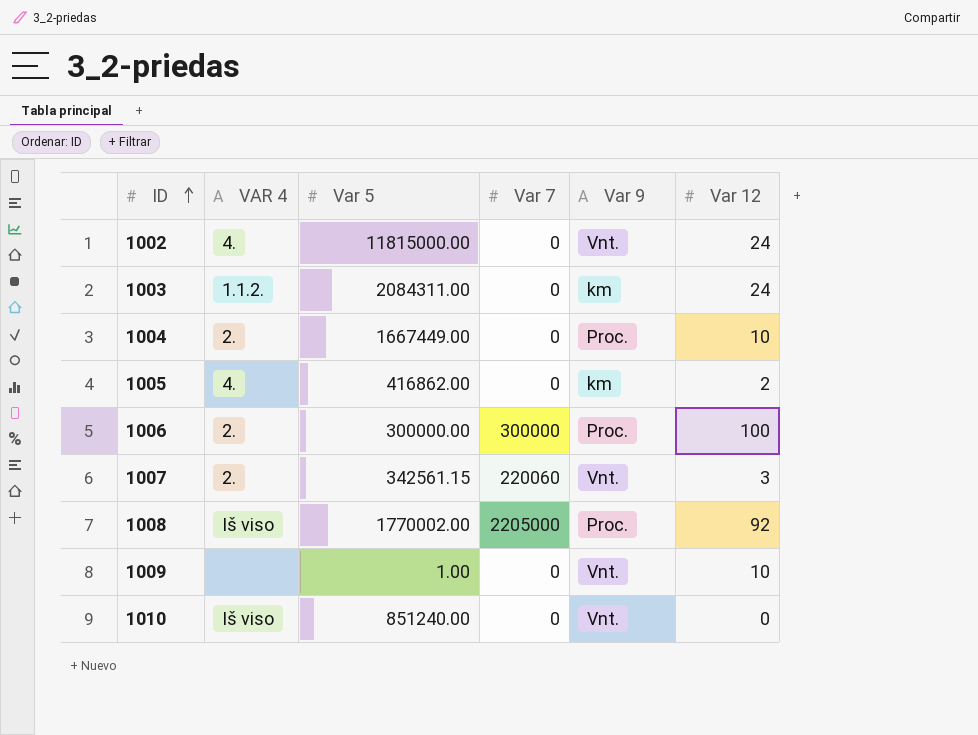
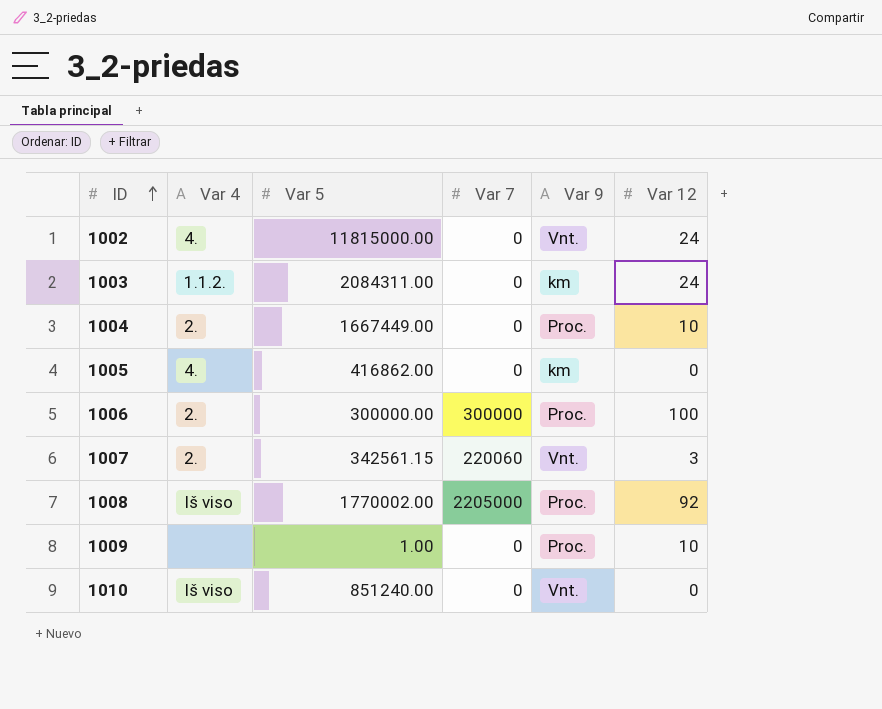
column name: VAR 4 -> Var 4
1005 | Var 12: 2 -> 0
1009 | Var 9: Vnt. -> Proc.

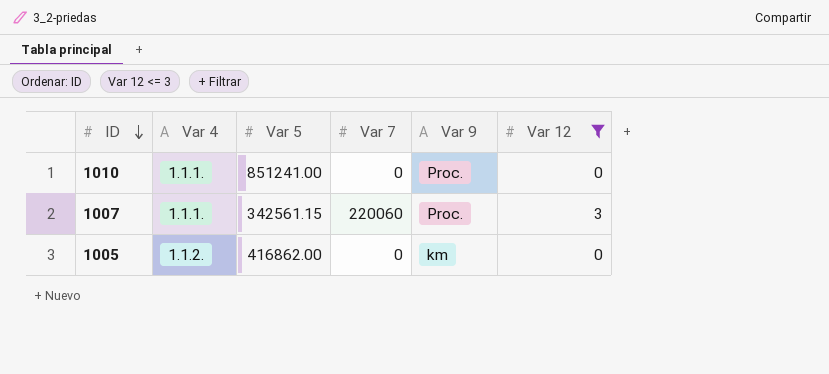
filter: none -> Var 12 <= 3
row order: ID ascending -> ID descending
1010 | Var 4: Iš viso -> 1.1.1.
1010 | Var 5: 851240.00 -> 851241.00
1010 | Var 9: Vnt. -> Proc.
1007 | Var 4: 2. -> 1.1.1.
1007 | Var 9: Vnt. -> Proc.
1005 | Var 4: 4. -> 1.1.2.

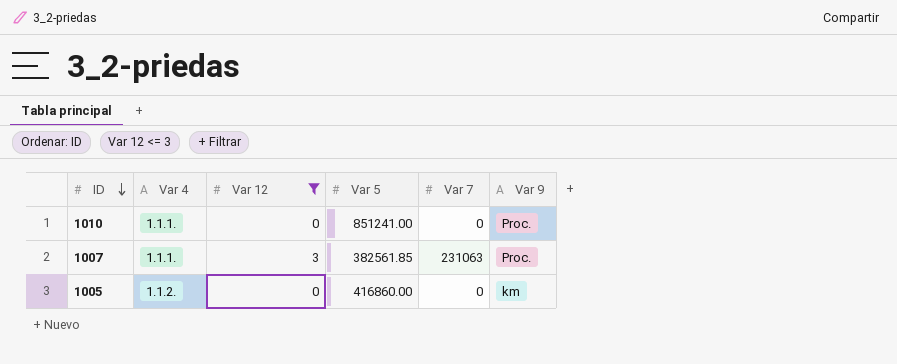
column Var 12 | position: 6 -> 3
1007 | Var 5: 342561.15 -> 382561.85
1007 | Var 7: 220060 -> 231063
1005 | Var 5: 416862.00 -> 416860.00

